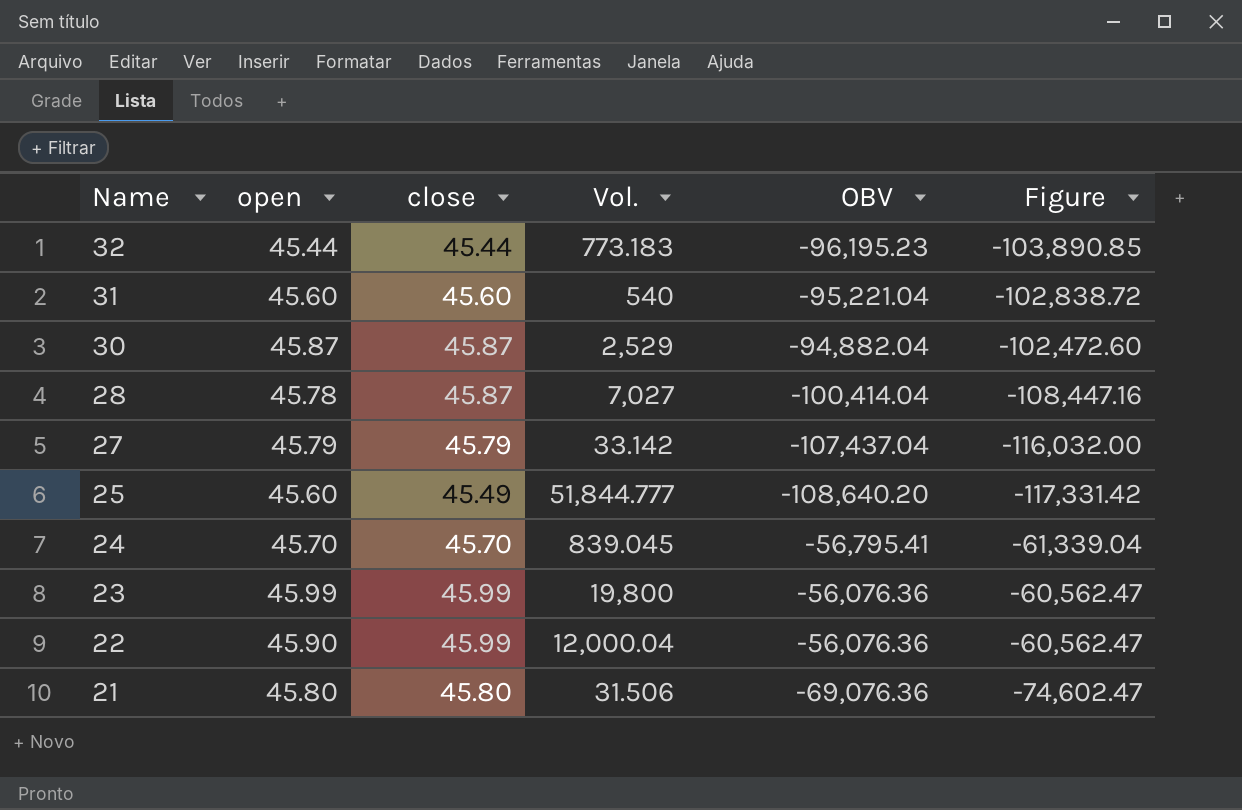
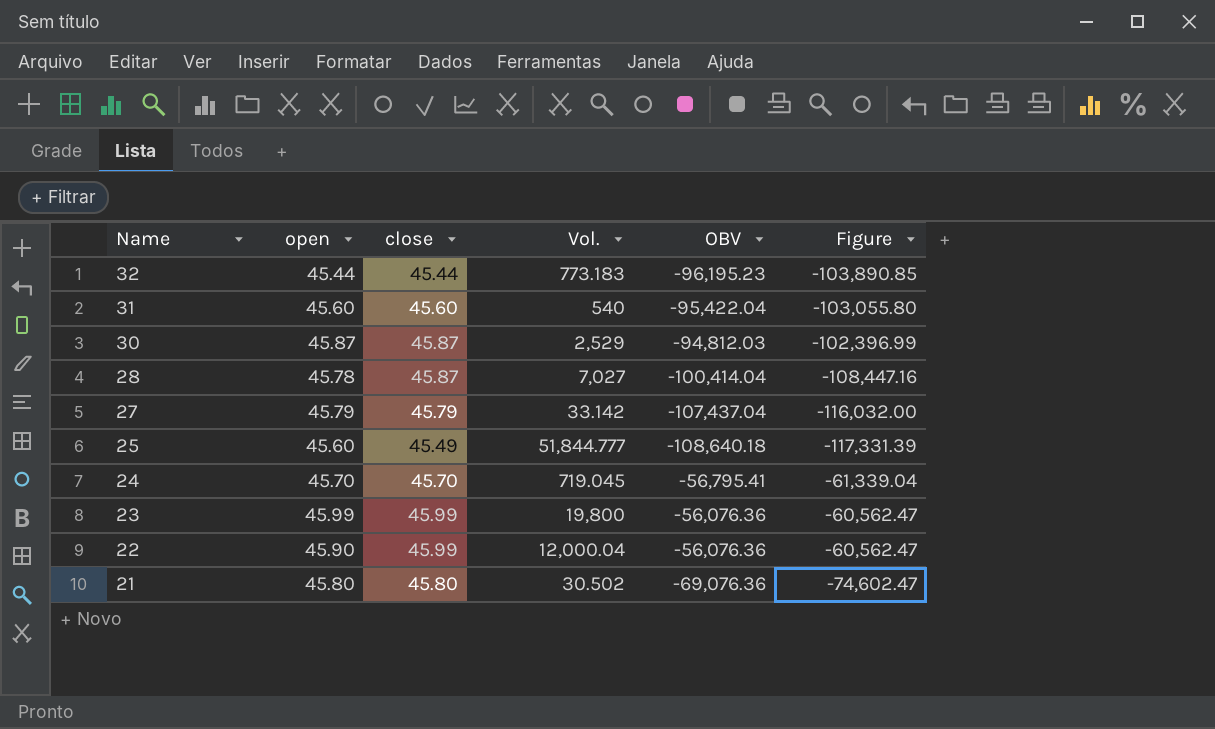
31 | OBV: -95,221.04 -> -95,422.04
31 | Figure: -102,838.72 -> -103,055.80
30 | OBV: -94,882.04 -> -94,812.03
30 | Figure: -102,472.60 -> -102,396.99
25 | OBV: -108,640.20 -> -108,640.18
25 | Figure: -117,331.42 -> -117,331.39
24 | Vol.: 839.045 -> 719.045
21 | Vol.: 31.506 -> 30.502

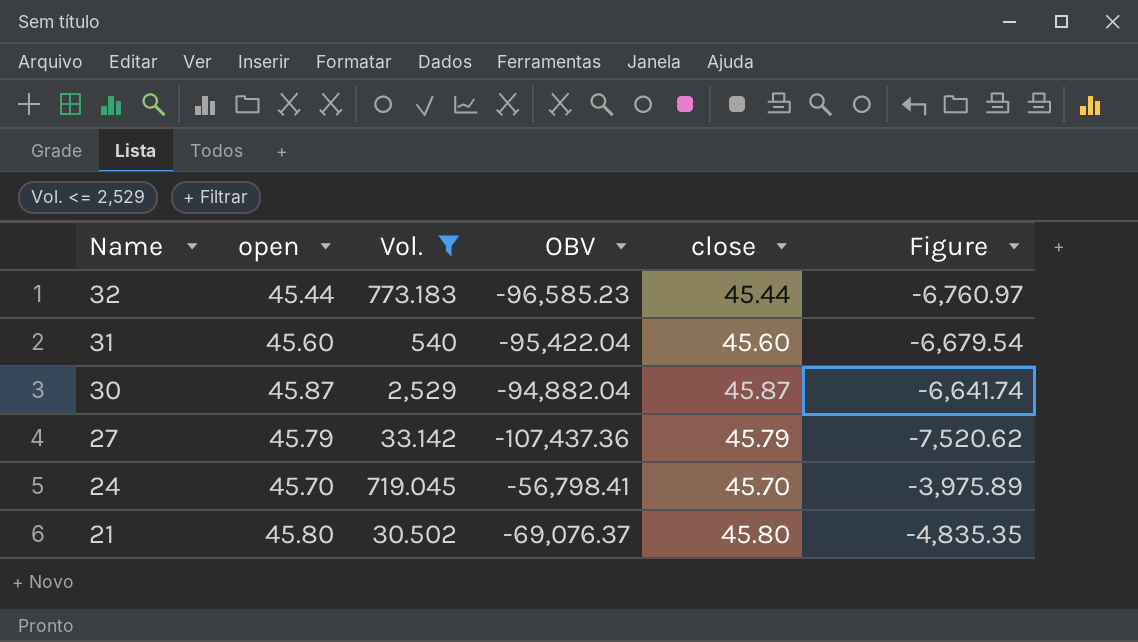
filter: none -> Vol. <= 2,529
column close | position: 3 -> 5
column Figure | formula: [OBV] * 1.08 -> [OBV] * 0.07
32 | OBV: -96,195.23 -> -96,585.23
30 | OBV: -94,812.03 -> -94,882.04
27 | OBV: -107,437.04 -> -107,437.36
24 | OBV: -56,795.41 -> -56,798.41
21 | OBV: -69,076.36 -> -69,076.37

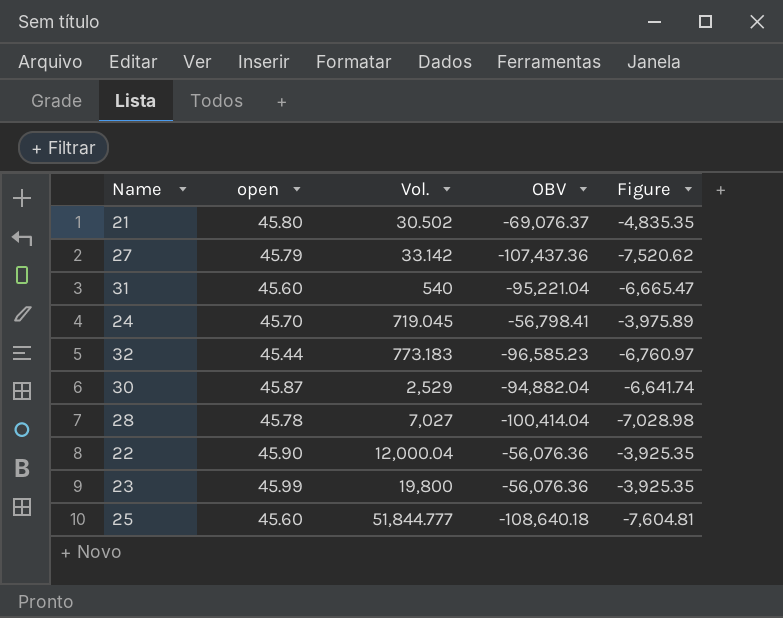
filter: Vol. <= 2,529 -> none
row order: Name descending -> Vol. ascending
column close | position: 5 -> none
31 | OBV: -95,422.04 -> -95,221.04
31 | Figure: -6,679.54 -> -6,665.47

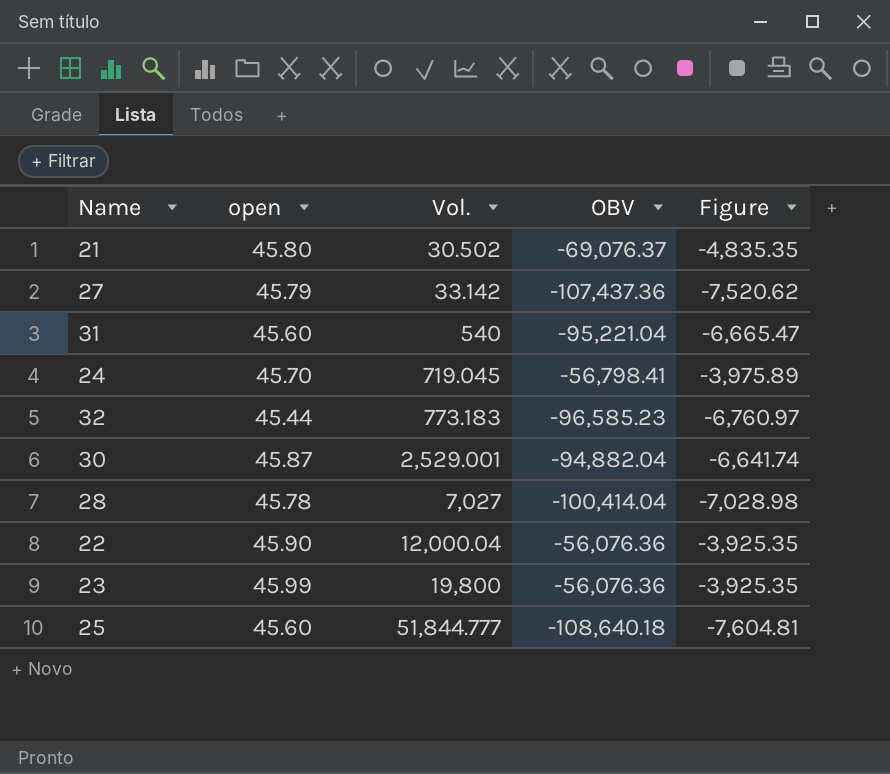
30 | Vol.: 2,529 -> 2,529.001

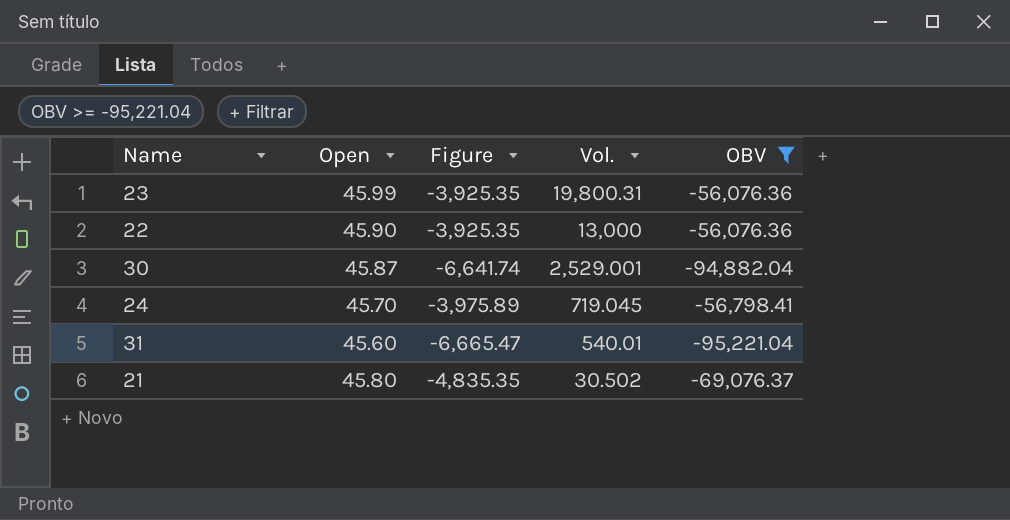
filter: none -> OBV >= -95,221.04
row order: Vol. ascending -> Vol. descending
column name: open -> Open
column Figure | position: 5 -> 3
23 | Vol.: 19,800 -> 19,800.31
22 | Vol.: 12,000.04 -> 13,000
31 | Vol.: 540 -> 540.01

